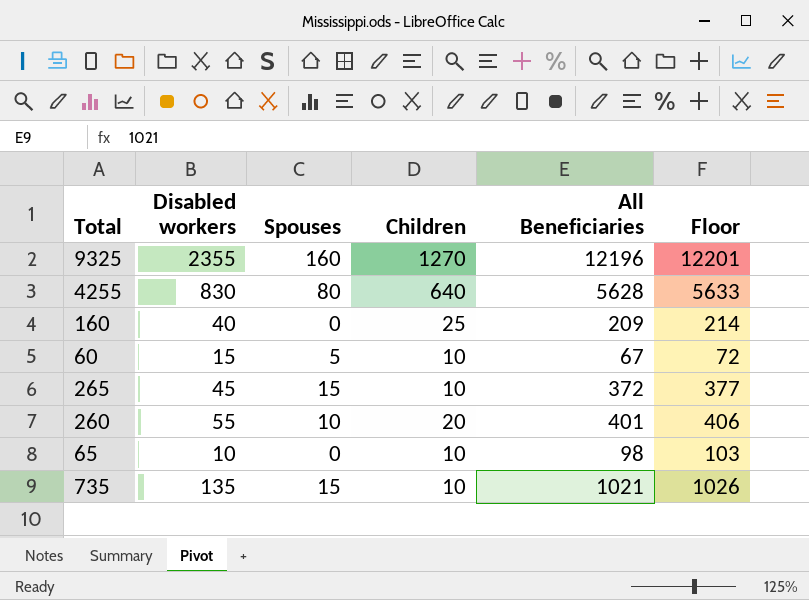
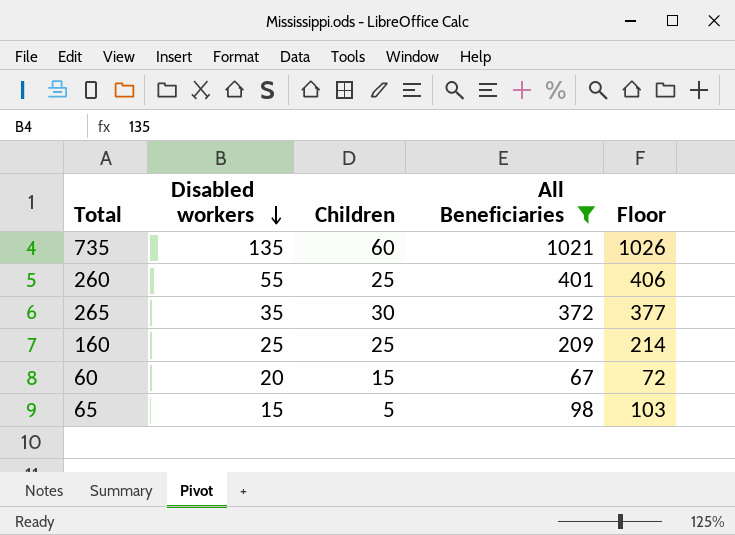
filter: none -> All Beneficiaries <= 1021
row order: none -> Disabled workers descending
column Spouses | position: 3 -> none
735 | Children: 10 -> 60
260 | Children: 20 -> 25
265 | Disabled workers: 45 -> 35
265 | Children: 10 -> 30
160 | Disabled workers: 40 -> 25
60 | Disabled workers: 15 -> 20
60 | Children: 10 -> 15
65 | Disabled workers: 10 -> 15
65 | Children: 10 -> 5

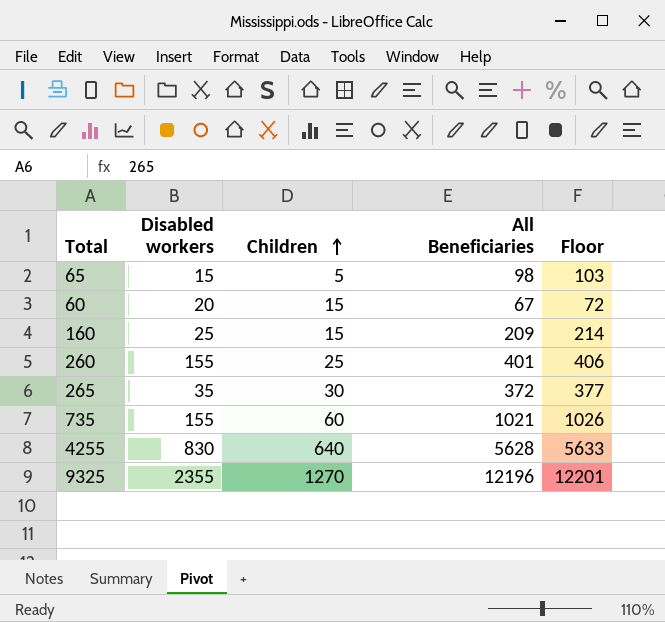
filter: All Beneficiaries <= 1021 -> none
row order: Disabled workers descending -> Children ascending
160 | Children: 25 -> 15
260 | Disabled workers: 55 -> 155
735 | Disabled workers: 135 -> 155

